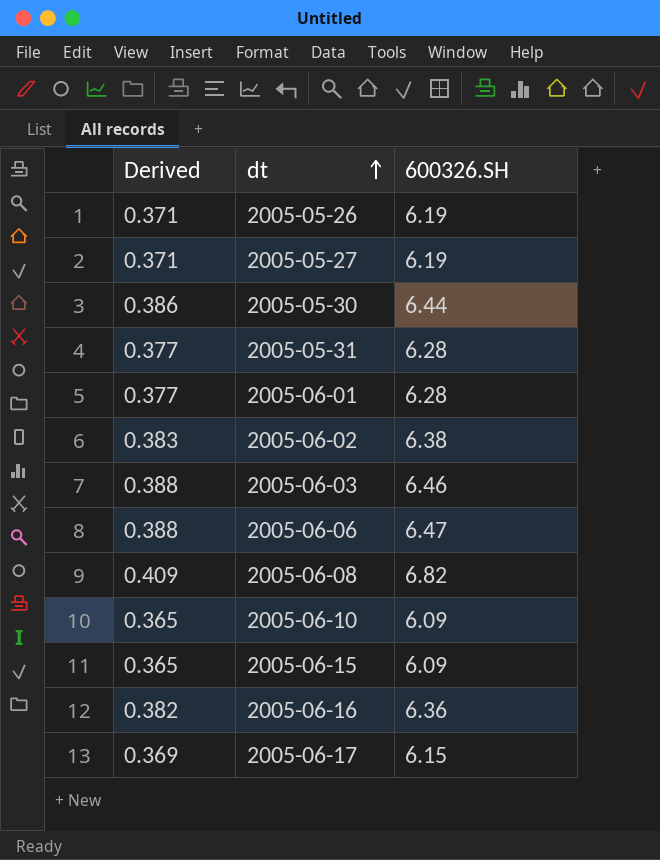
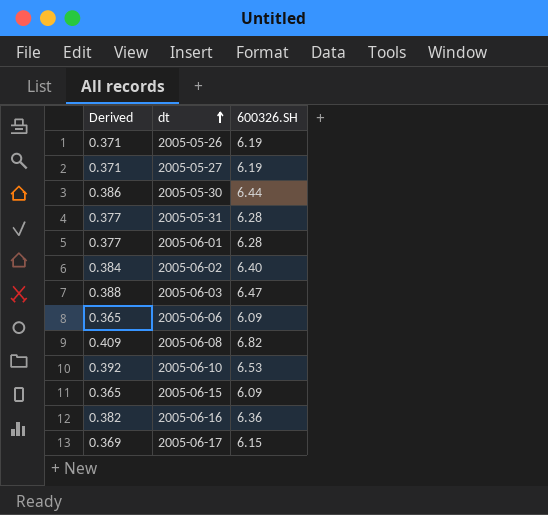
2005-06-02 | Derived: 0.383 -> 0.384
2005-06-02 | 600326.SH: 6.38 -> 6.40
2005-06-03 | 600326.SH: 6.46 -> 6.47
2005-06-06 | Derived: 0.388 -> 0.365
2005-06-06 | 600326.SH: 6.47 -> 6.09
2005-06-10 | Derived: 0.365 -> 0.392
2005-06-10 | 600326.SH: 6.09 -> 6.53

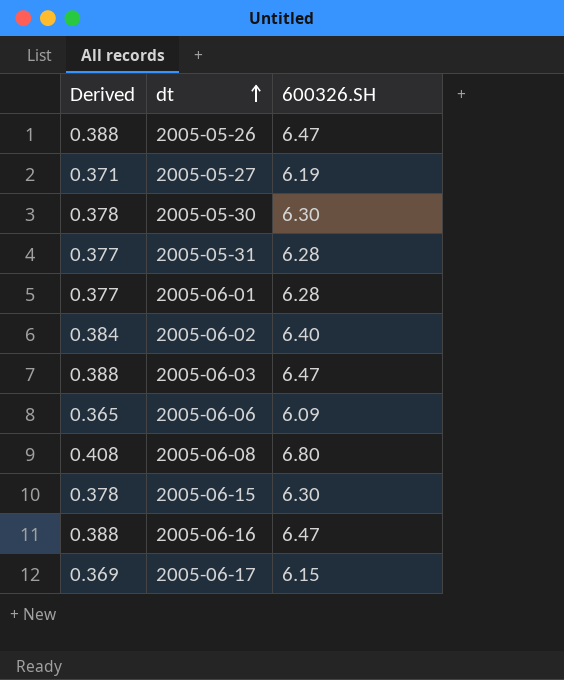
row 2005-06-10: 0.392 | 6.53 -> none
2005-05-26 | Derived: 0.371 -> 0.388
2005-05-26 | 600326.SH: 6.19 -> 6.47
2005-05-30 | Derived: 0.386 -> 0.378
2005-05-30 | 600326.SH: 6.44 -> 6.30
2005-06-08 | Derived: 0.409 -> 0.408
2005-06-08 | 600326.SH: 6.82 -> 6.80
2005-06-15 | Derived: 0.365 -> 0.378
2005-06-15 | 600326.SH: 6.09 -> 6.30
2005-06-16 | Derived: 0.382 -> 0.388
2005-06-16 | 600326.SH: 6.36 -> 6.47

